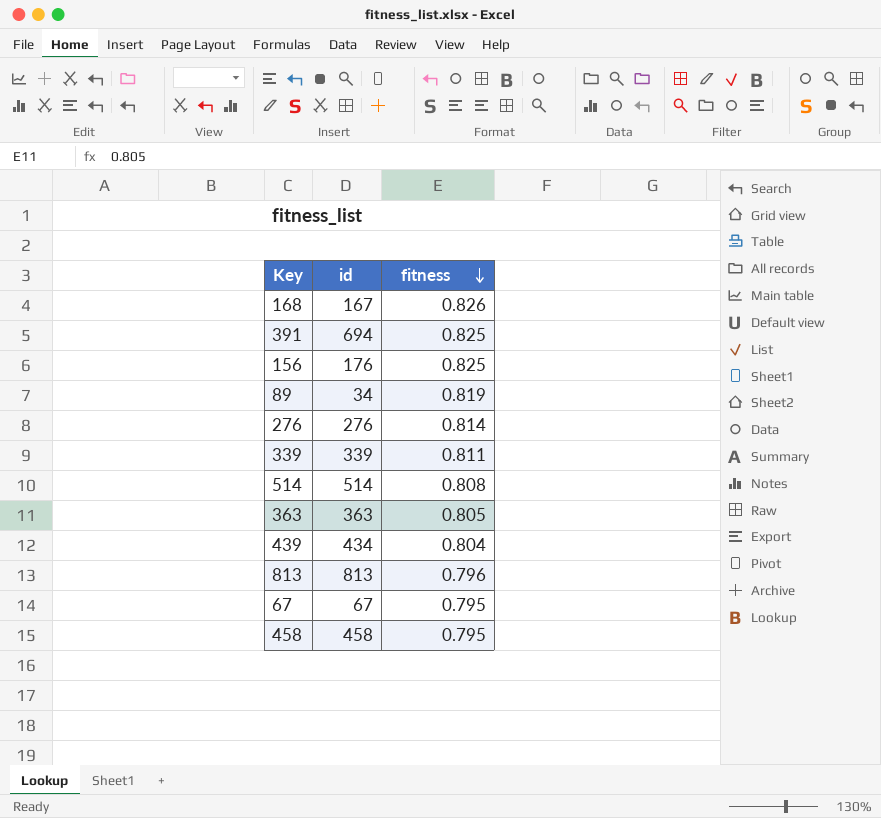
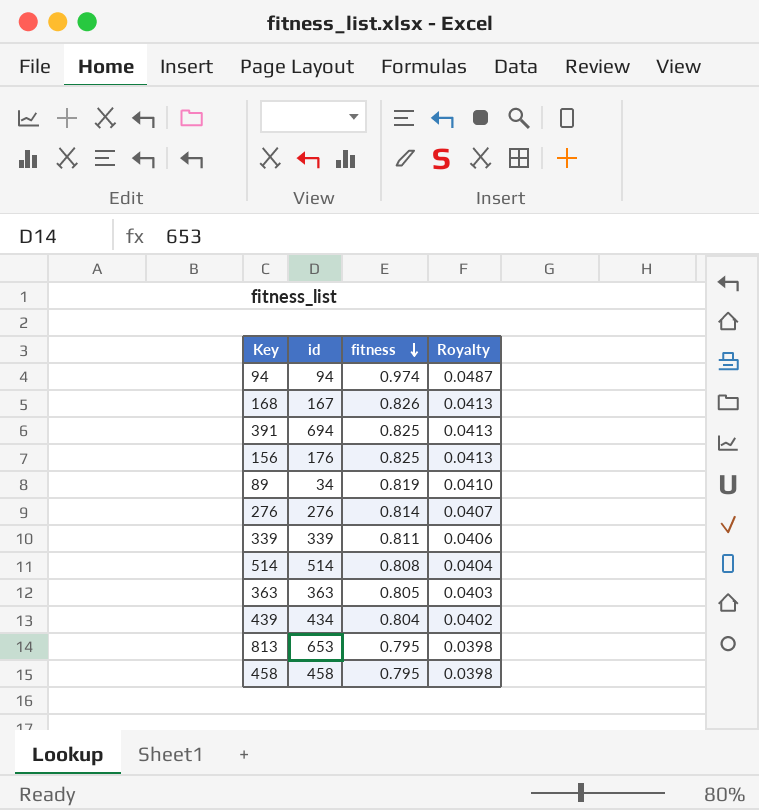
column Royalty | formula: none -> [fitness] * 0.05
row 67: 67 | 0.795 -> none
row 94: none -> 94 | 0.974 | 0.0487
813 | id: 813 -> 653
813 | fitness: 0.796 -> 0.795

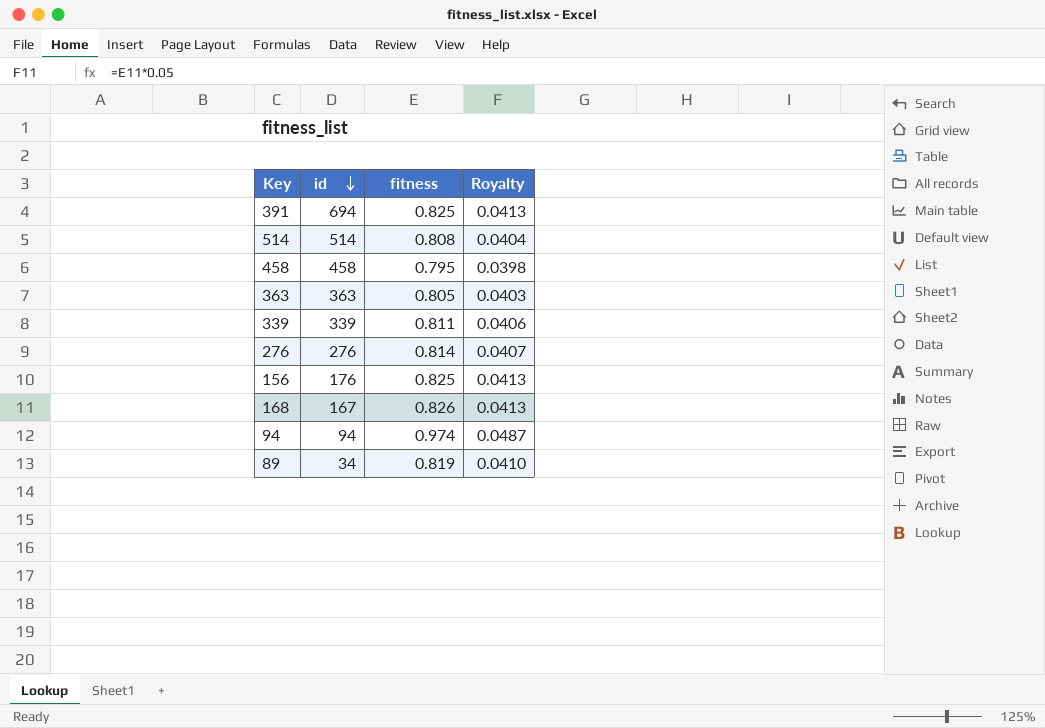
row order: fitness descending -> id descending
row 439: 434 | 0.804 | 0.0402 -> none
row 813: 653 | 0.795 | 0.0398 -> none

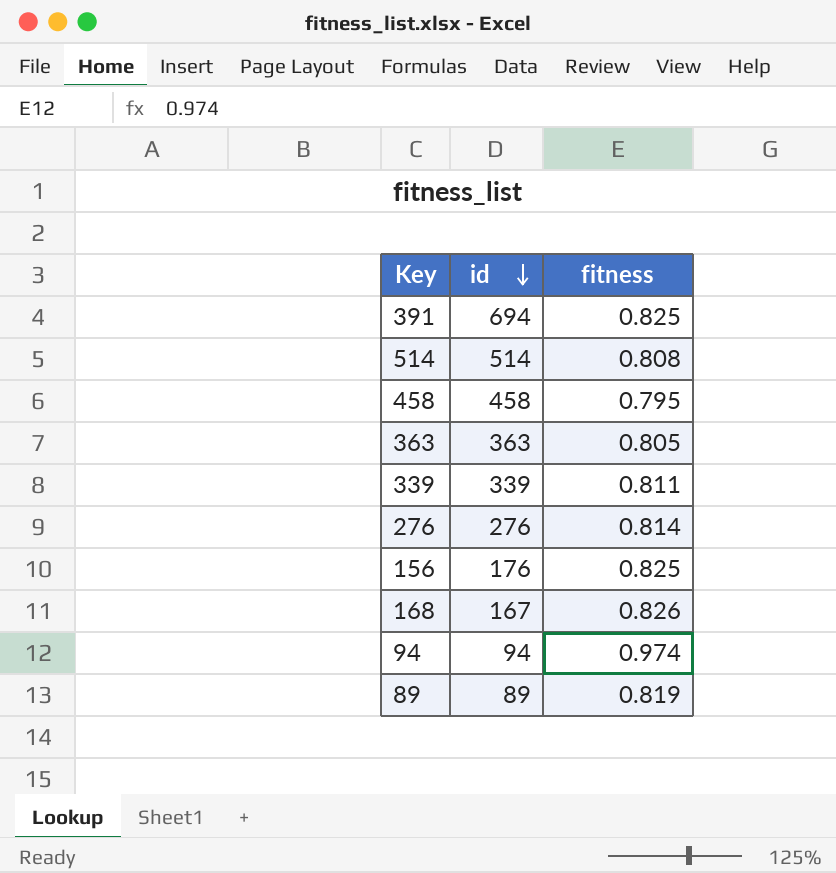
column Royalty | formula: [fitness] * 0.05 -> none
89 | id: 34 -> 89

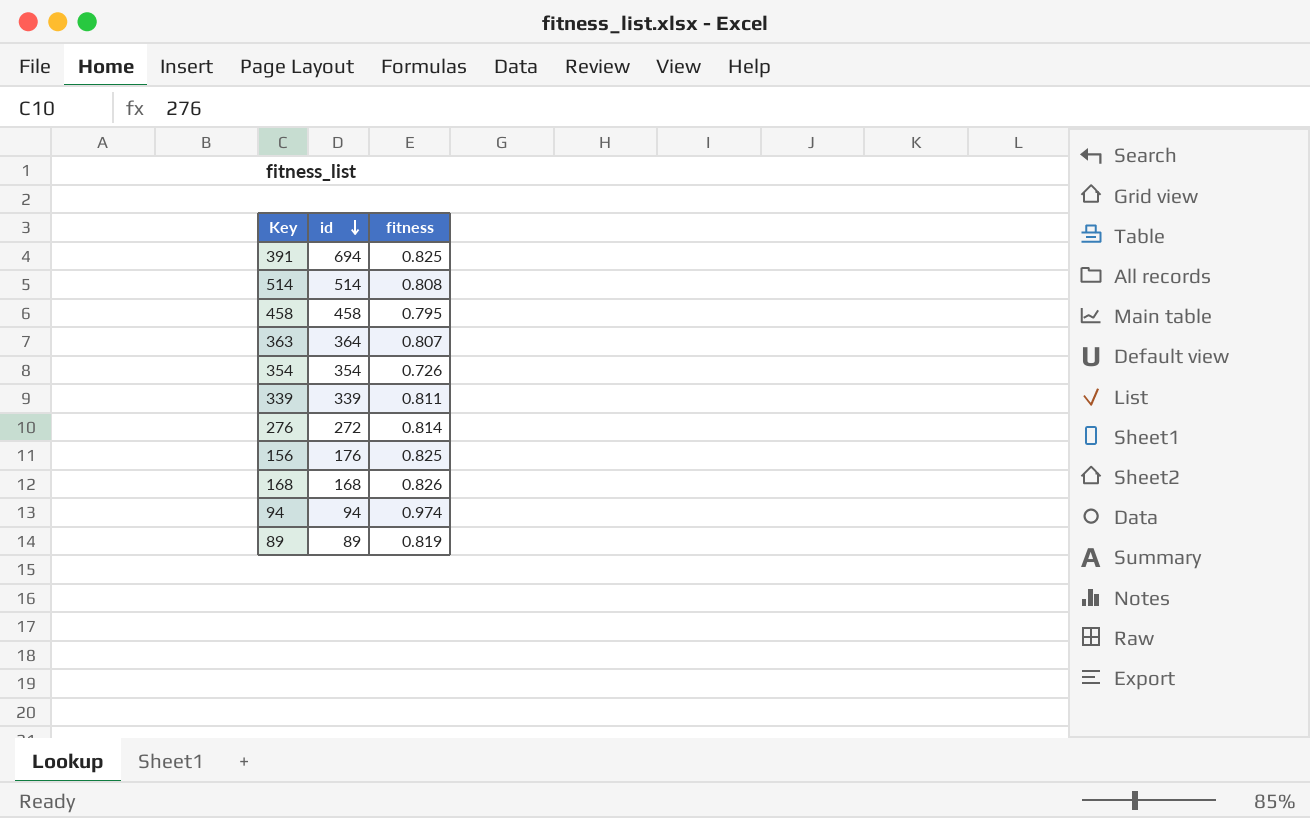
363 | id: 363 -> 364
363 | fitness: 0.805 -> 0.807
row 354: none -> 354 | 0.726
276 | id: 276 -> 272
168 | id: 167 -> 168

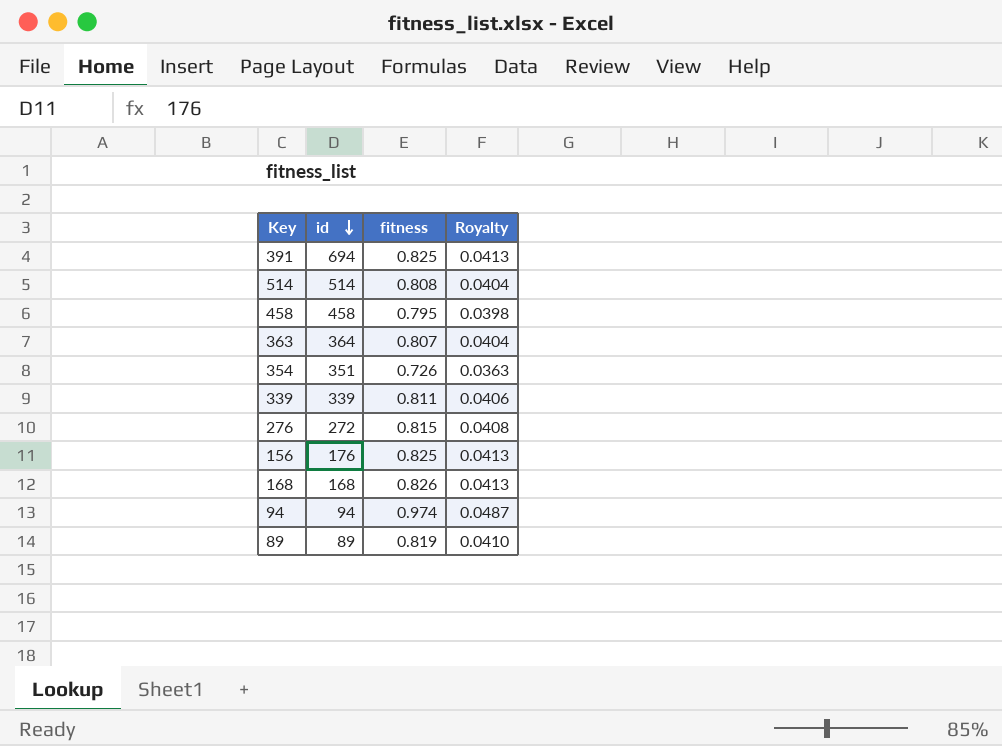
column Royalty | formula: none -> [fitness] * 0.05
354 | id: 354 -> 351
276 | fitness: 0.814 -> 0.815

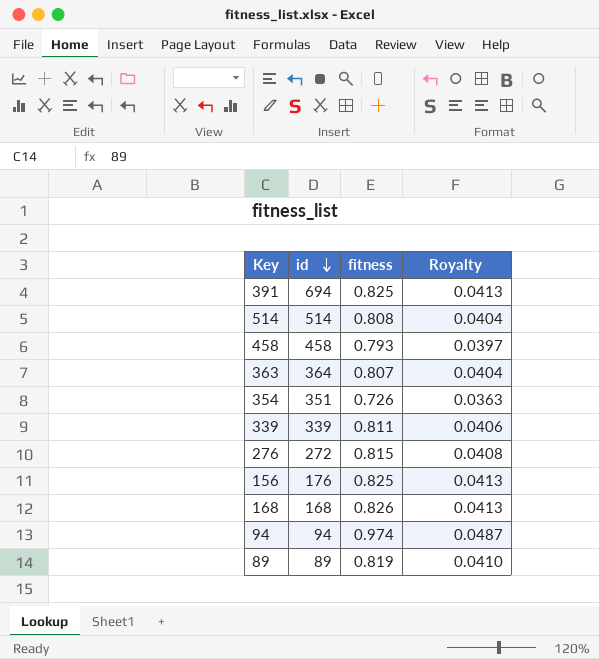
458 | fitness: 0.795 -> 0.793
458 | Royalty: 0.0398 -> 0.0397

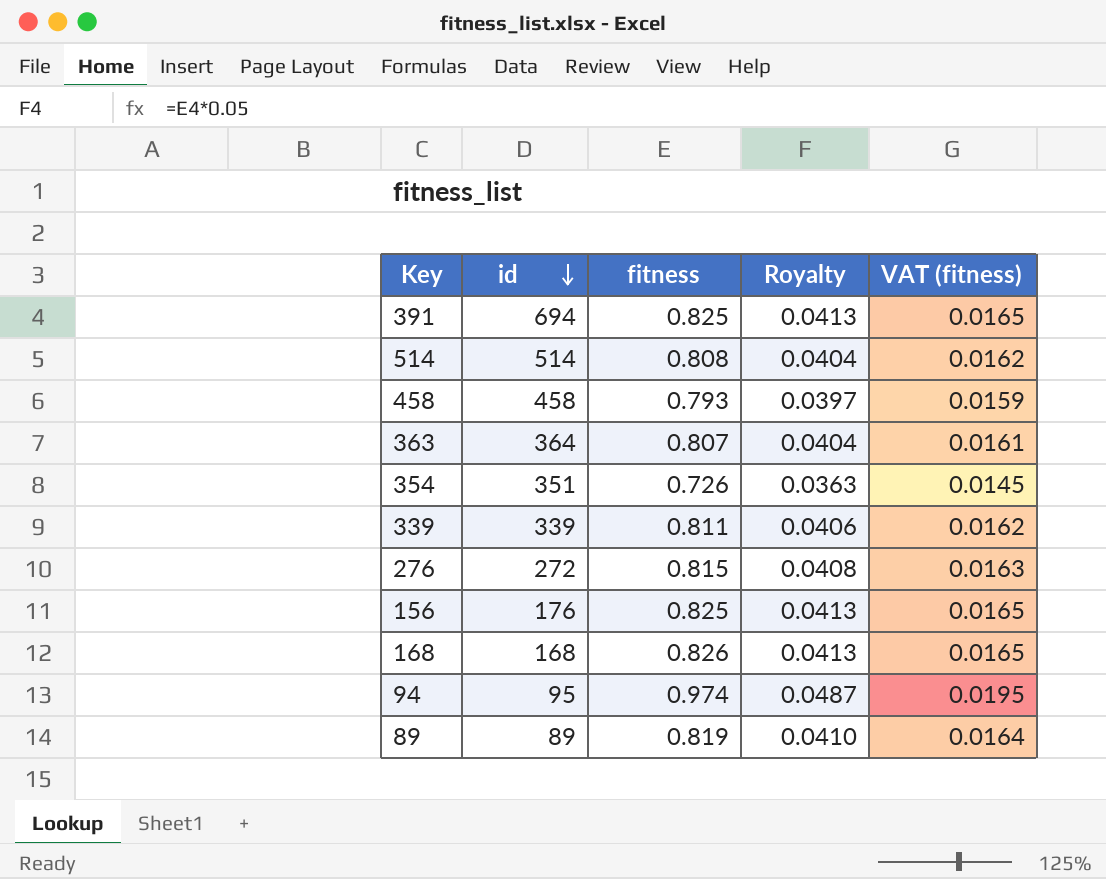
column VAT (fitness) | formula: none -> [fitness] * 0.02
94 | id: 94 -> 95

